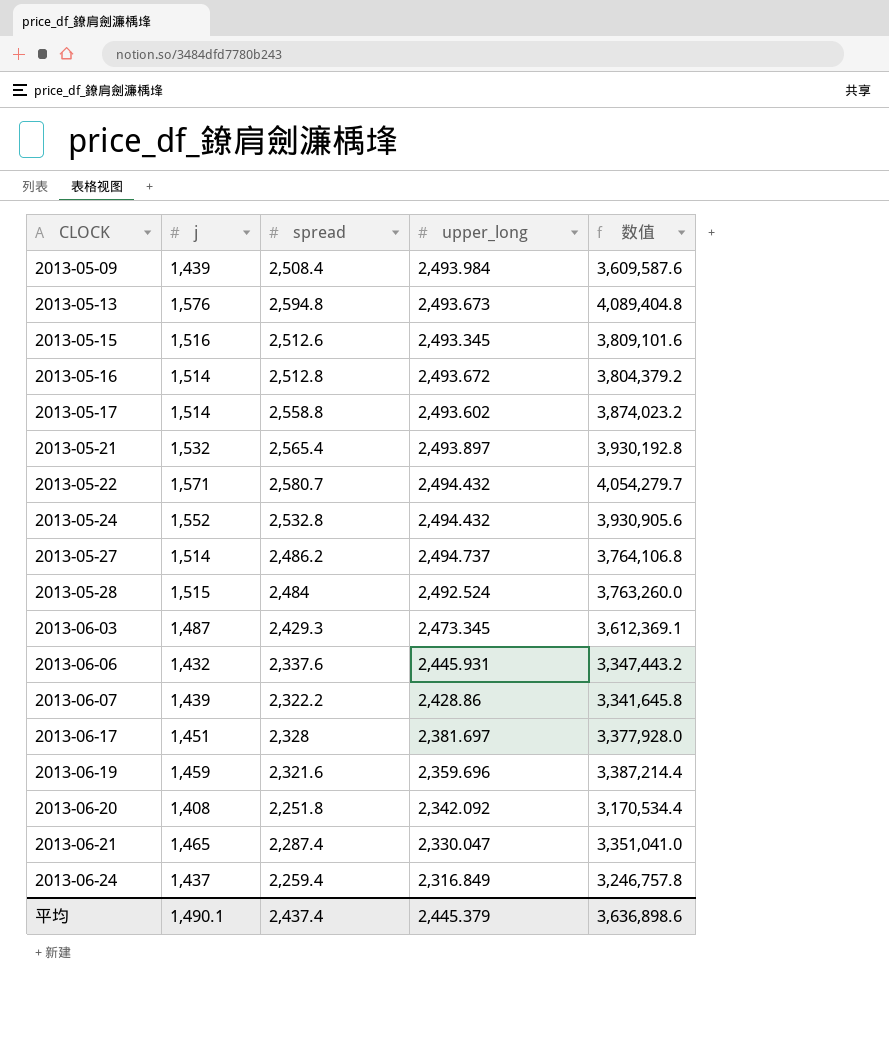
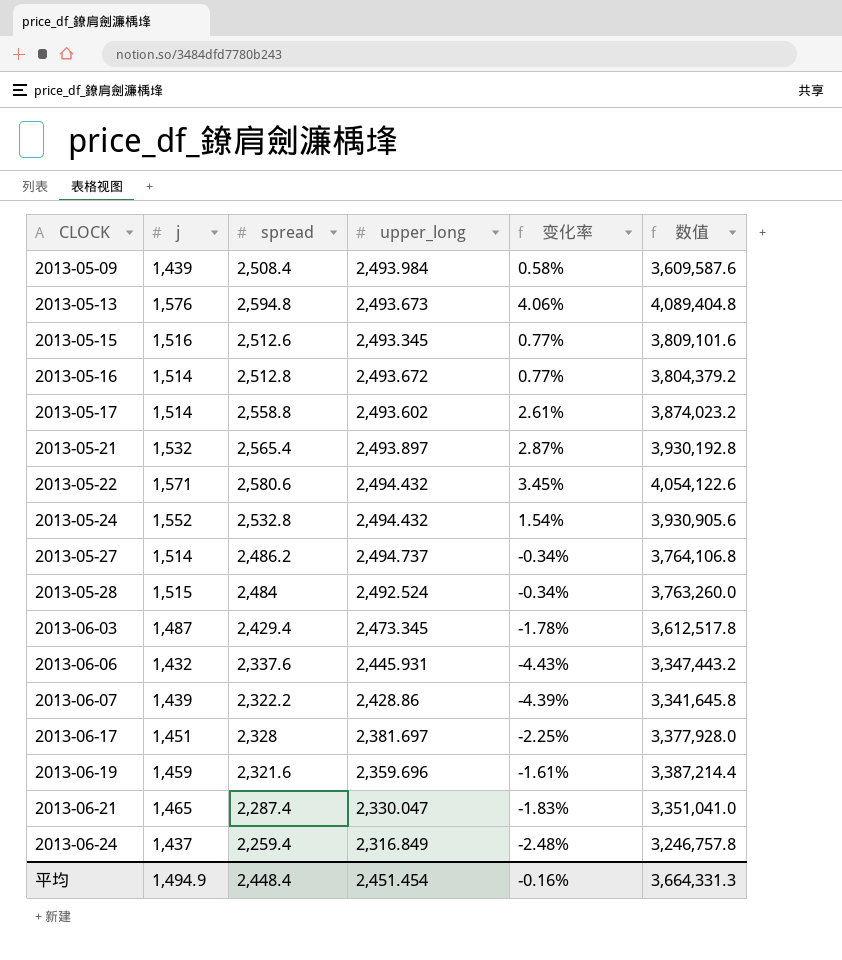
column 变化率 | formula: none -> ([spread] - [upper_long]) / [upper_long]
row 2013-06-20: 1,408 | 2,251.8 | 2,342.092 | 3,170,534.4 -> none
2013-05-22 | spread: 2,580.7 -> 2,580.6
2013-05-22 | 数值: 4,054,279.7 -> 4,054,122.6
2013-06-03 | spread: 2,429.3 -> 2,429.4
2013-06-03 | 数值: 3,612,369.1 -> 3,612,517.8
平均 | j: 1,490.1 -> 1,494.9
平均 | spread: 2,437.4 -> 2,448.4
平均 | upper_long: 2,445.379 -> 2,451.454
平均 | 数值: 3,636,898.6 -> 3,664,331.3

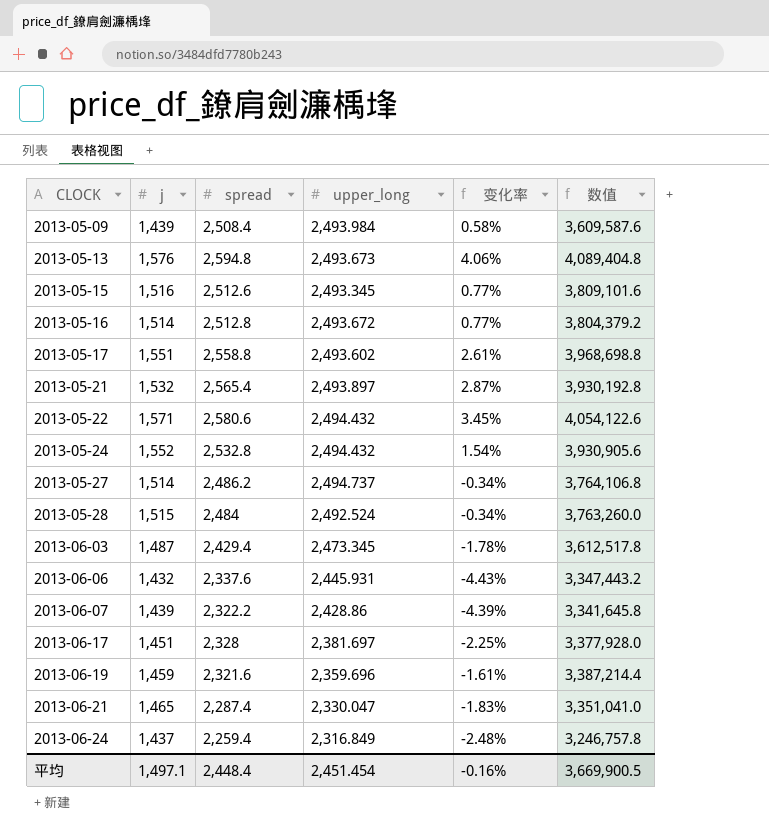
2013-05-17 | j: 1,514 -> 1,551
2013-05-17 | 数值: 3,874,023.2 -> 3,968,698.8
平均 | j: 1,494.9 -> 1,497.1
平均 | 数值: 3,664,331.3 -> 3,669,900.5

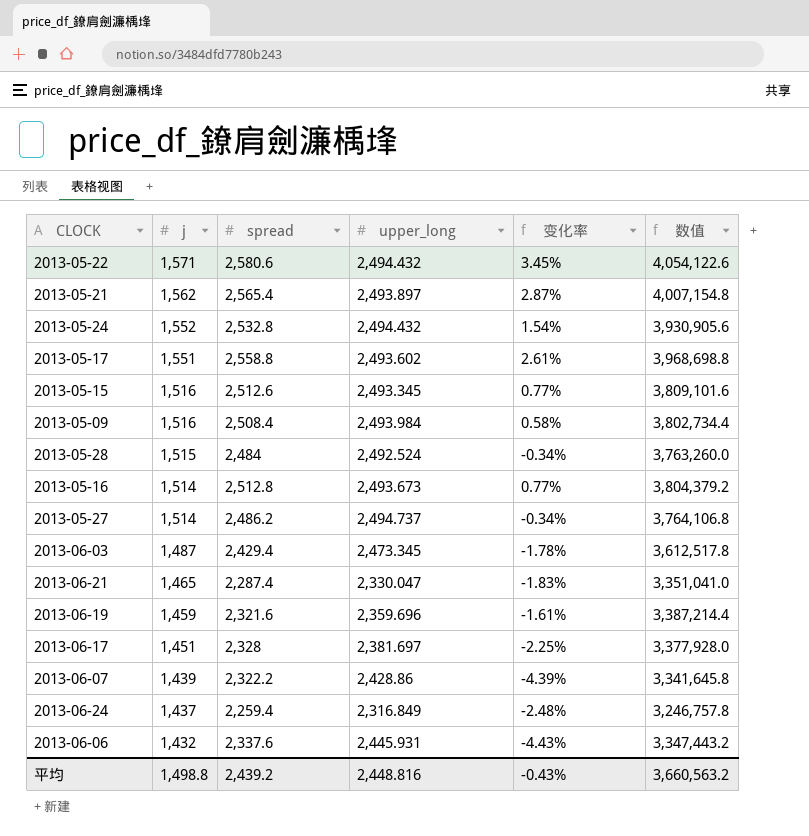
row order: CLOCK ascending -> j descending
row 2013-05-13: 1,576 | 2,594.8 | 2,493.673 | 4.06% | 4,089,404.8 -> none
2013-05-21 | j: 1,532 -> 1,562
2013-05-21 | 数值: 3,930,192.8 -> 4,007,154.8
2013-05-09 | j: 1,439 -> 1,516
2013-05-09 | 数值: 3,609,587.6 -> 3,802,734.4
2013-05-16 | upper_long: 2,493.672 -> 2,493.673
平均 | j: 1,497.1 -> 1,498.8
平均 | spread: 2,448.4 -> 2,439.2
平均 | upper_long: 2,451.454 -> 2,448.816
平均 | 变化率: -0.16% -> -0.43%
平均 | 数值: 3,669,900.5 -> 3,660,563.2

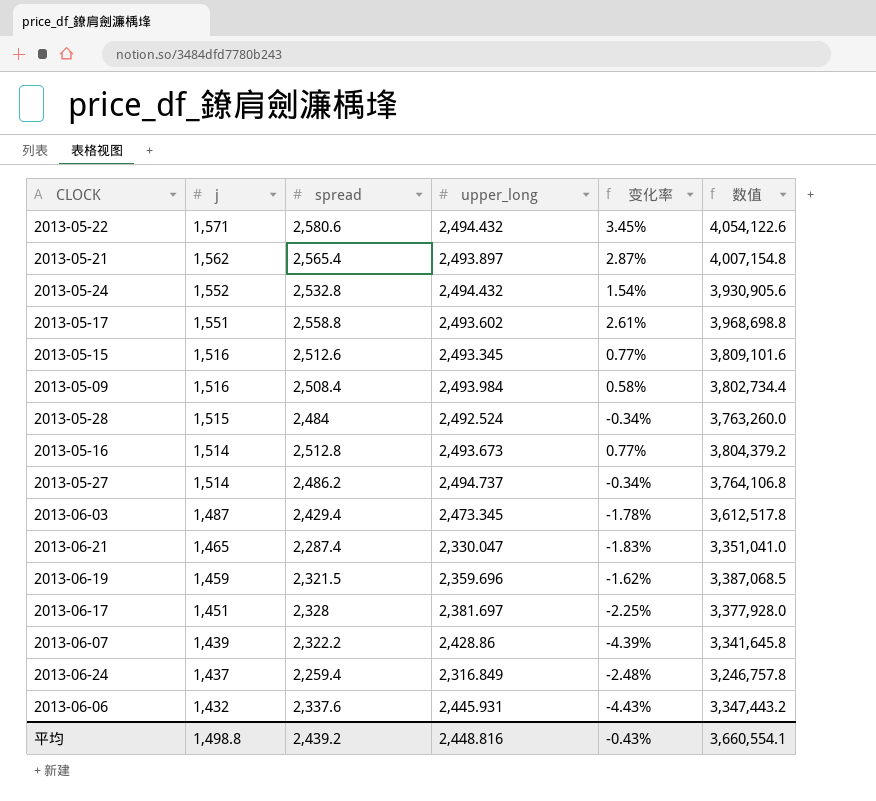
2013-06-19 | spread: 2,321.6 -> 2,321.5
2013-06-19 | 变化率: -1.61% -> -1.62%
2013-06-19 | 数值: 3,387,214.4 -> 3,387,068.5
平均 | 数值: 3,660,563.2 -> 3,660,554.1

